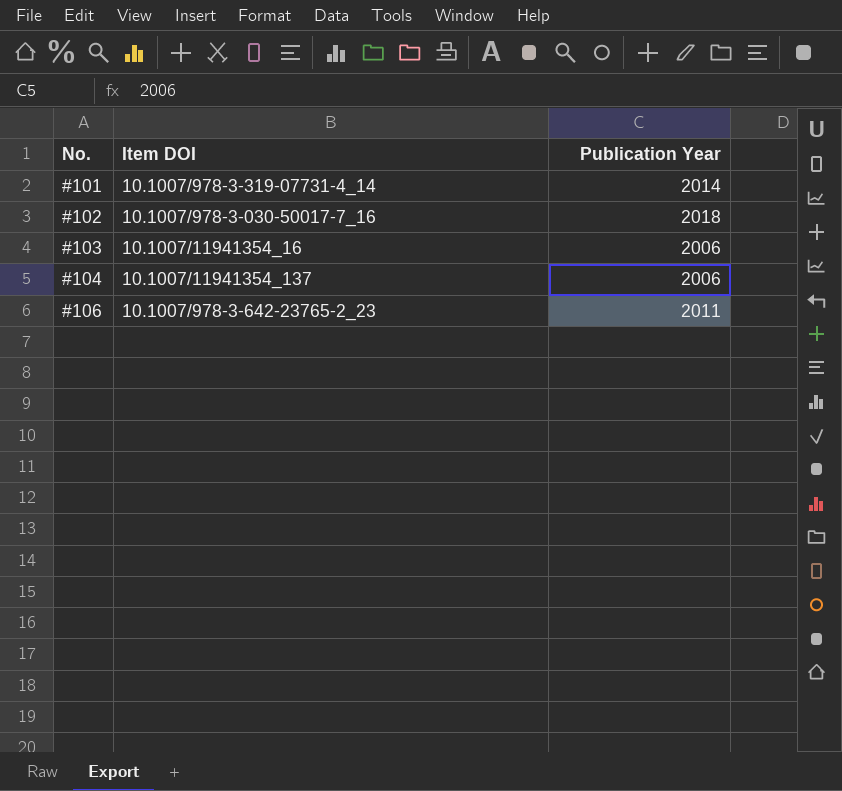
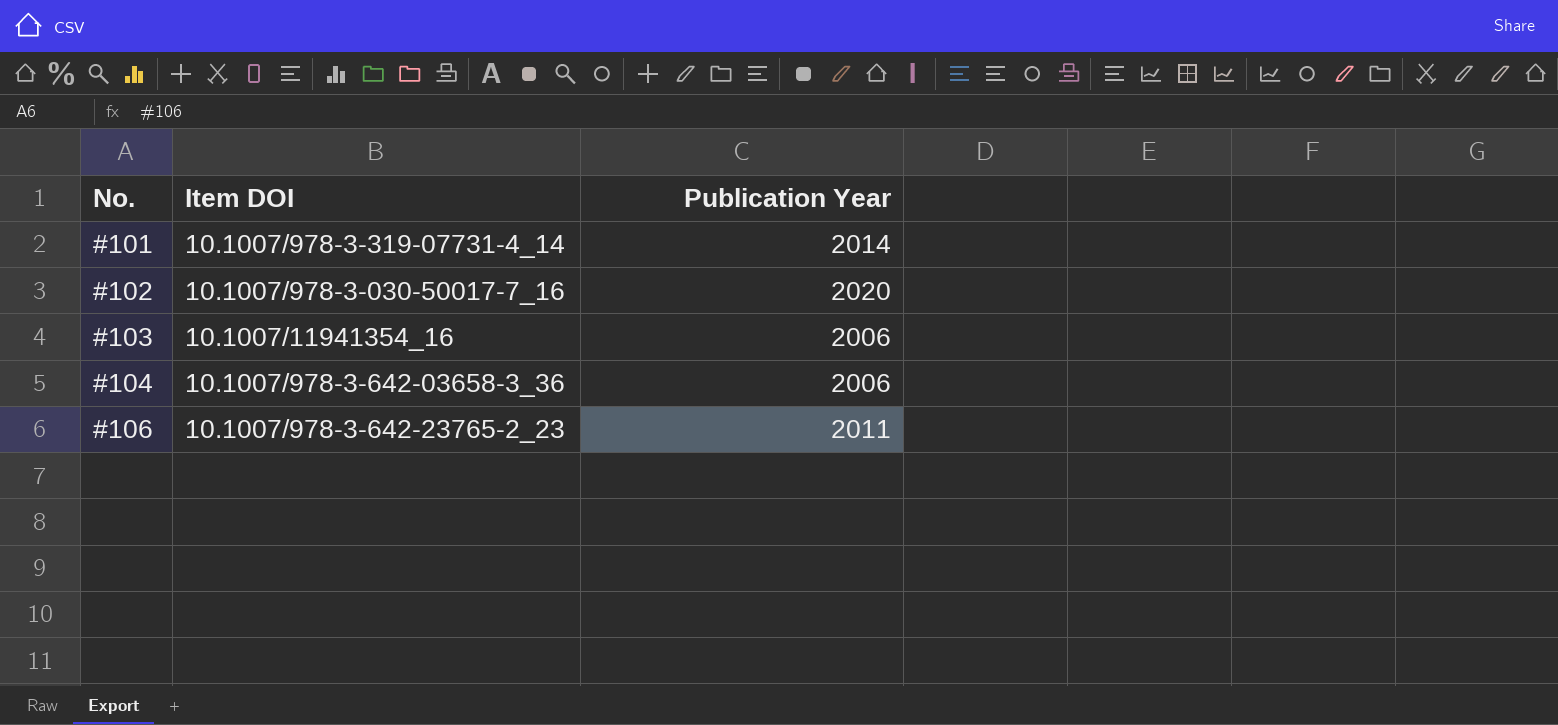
#102 | Publication Year: 2018 -> 2020
#104 | Item DOI: 10.1007/11941354_137 -> 10.1007/978-3-642-03658-3_36

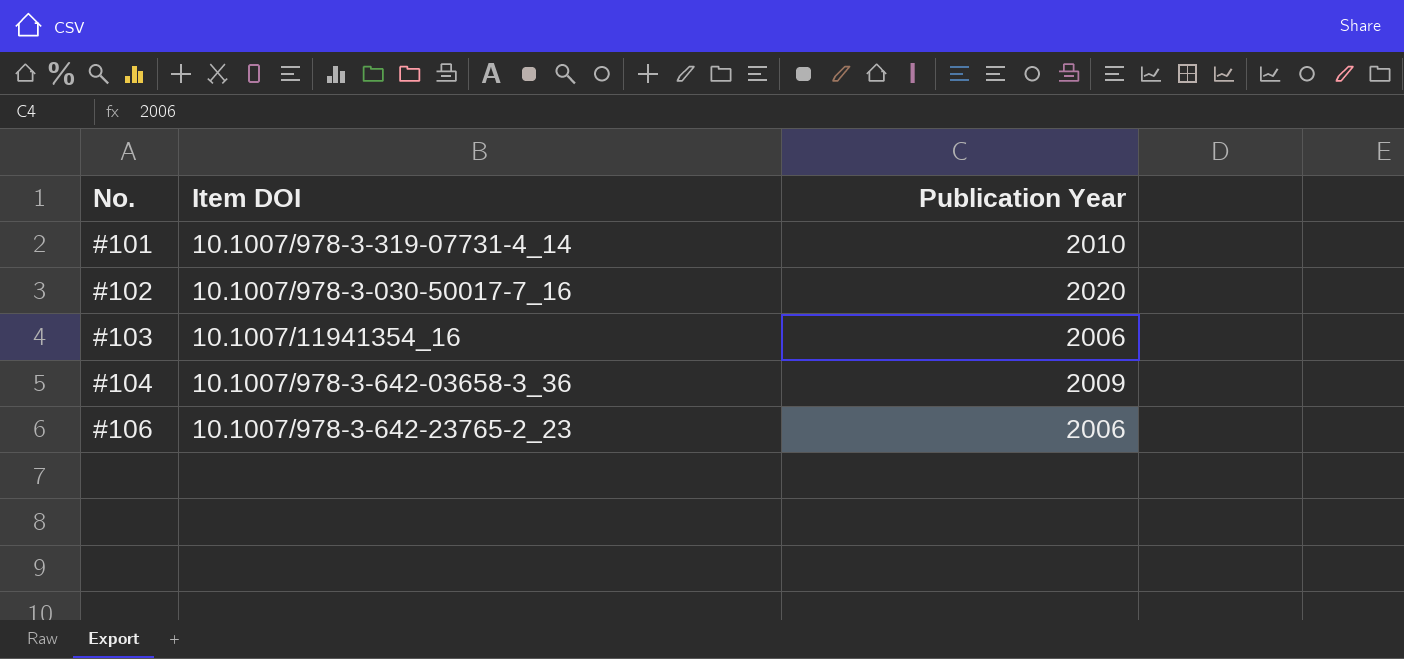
#101 | Publication Year: 2014 -> 2010
#104 | Publication Year: 2006 -> 2009
#106 | Publication Year: 2011 -> 2006

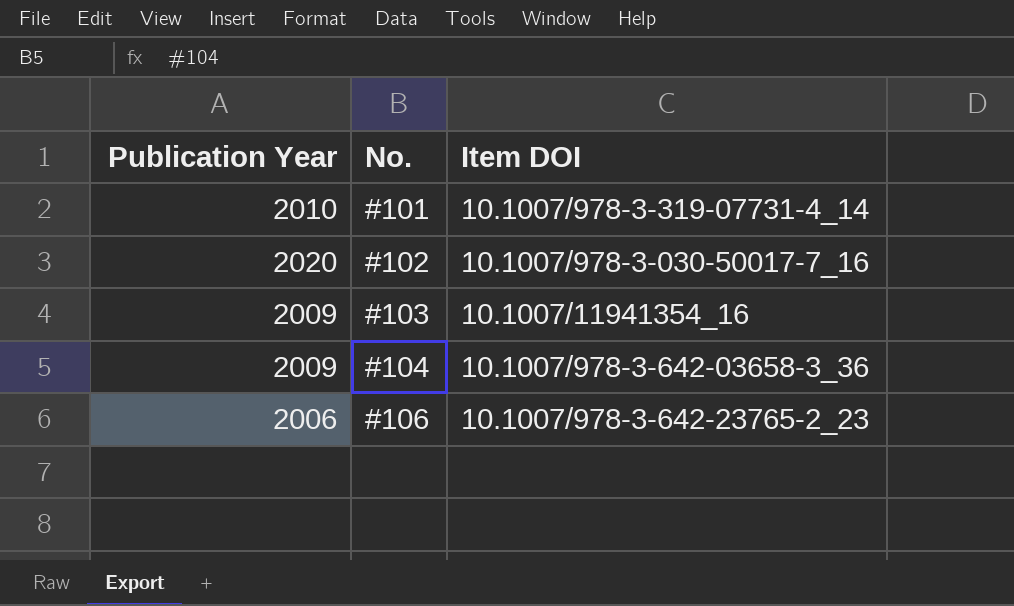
column Publication Year | position: 3 -> 1
#103 | Publication Year: 2006 -> 2009

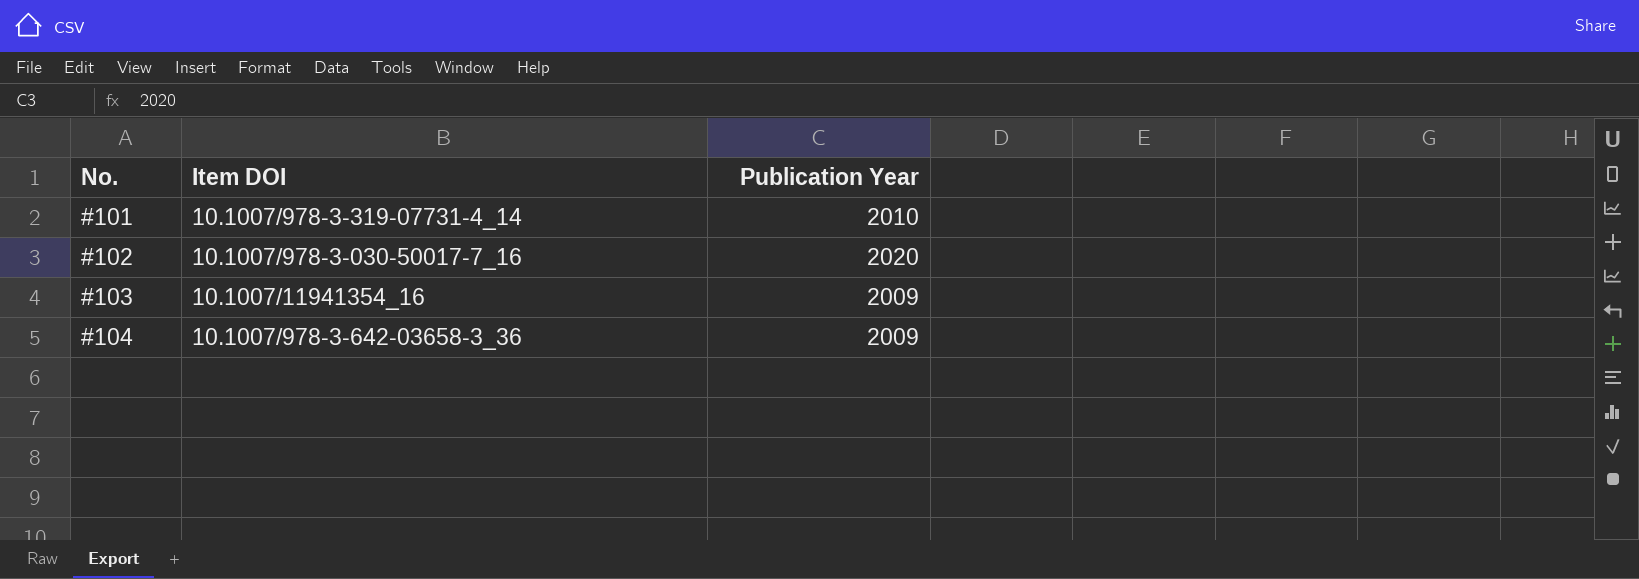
column Publication Year | position: 1 -> 3
row #106: 2006 | 10.1007/978-3-642-23765-2_23 -> none

